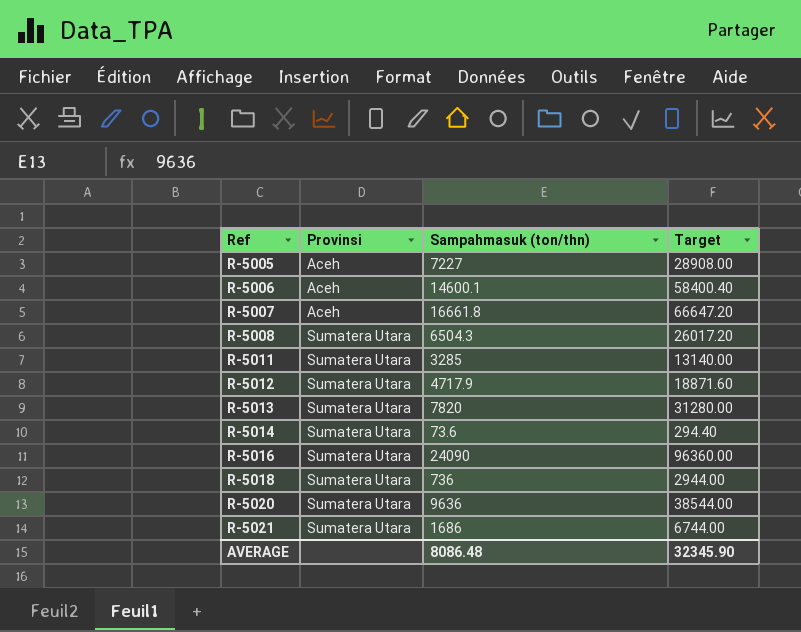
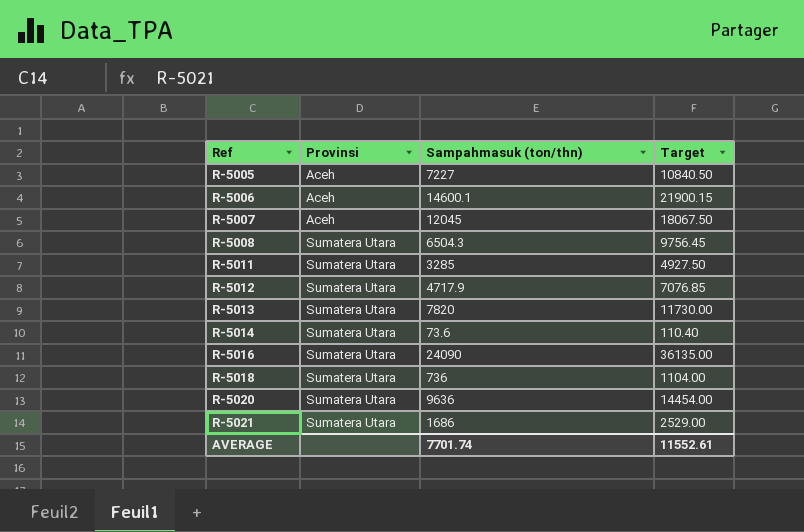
column Target | formula: [Sampahmasuk (ton/thn)] * 4 -> [Sampahmasuk (ton/thn)] * 1.5
R-5007 | Sampahmasuk (ton/thn): 16661.8 -> 12045
AVERAGE | Sampahmasuk (ton/thn): 8086.48 -> 7701.74
AVERAGE | Target: 32345.90 -> 11552.61

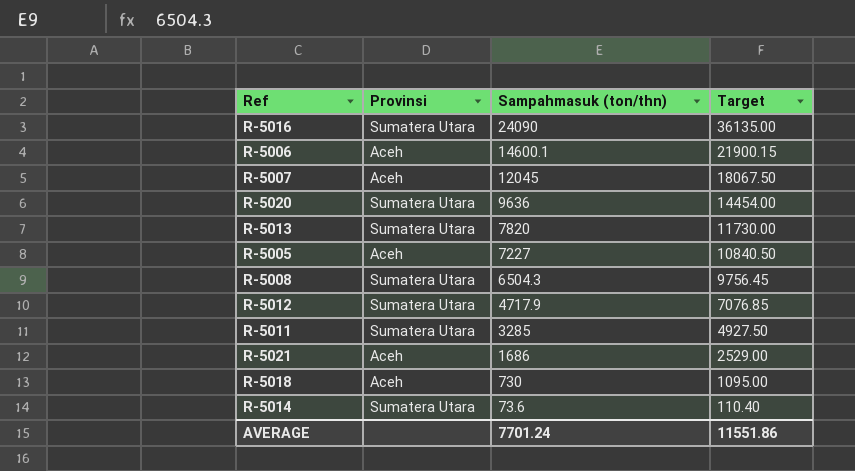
row order: Ref ascending -> Sampahmasuk (ton/thn) descending
R-5021 | Provinsi: Sumatera Utara -> Aceh
R-5018 | Provinsi: Sumatera Utara -> Aceh
R-5018 | Sampahmasuk (ton/thn): 736 -> 730
R-5018 | Target: 1104.00 -> 1095.00
AVERAGE | Sampahmasuk (ton/thn): 7701.74 -> 7701.24
AVERAGE | Target: 11552.61 -> 11551.86

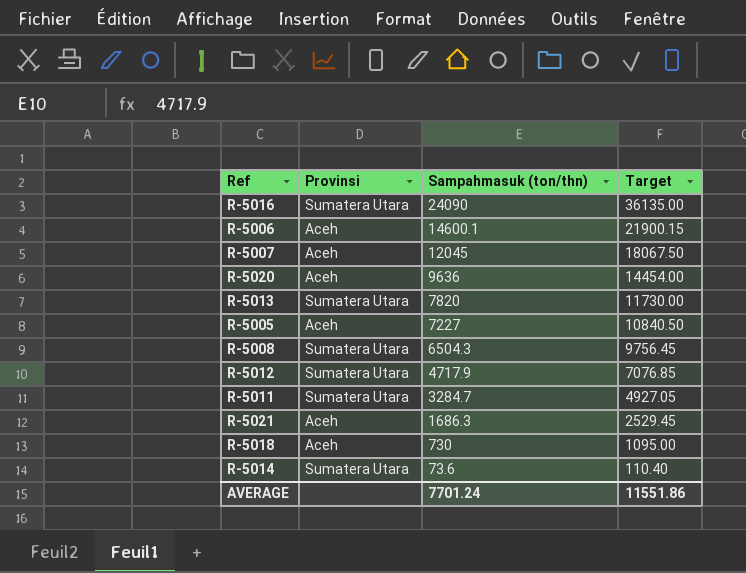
R-5020 | Provinsi: Sumatera Utara -> Aceh
R-5011 | Sampahmasuk (ton/thn): 3285 -> 3284.7
R-5011 | Target: 4927.50 -> 4927.05
R-5021 | Sampahmasuk (ton/thn): 1686 -> 1686.3
R-5021 | Target: 2529.00 -> 2529.45

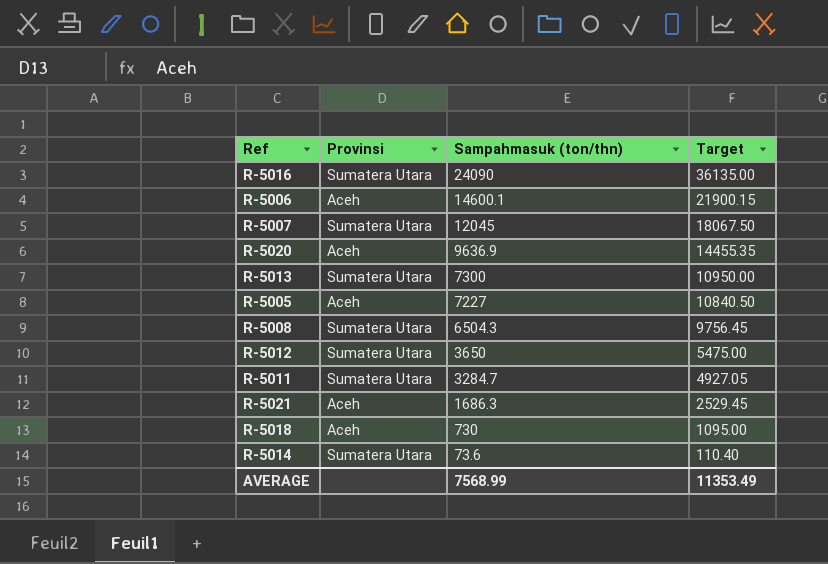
R-5007 | Provinsi: Aceh -> Sumatera Utara
R-5020 | Sampahmasuk (ton/thn): 9636 -> 9636.9
R-5020 | Target: 14454.00 -> 14455.35
R-5013 | Sampahmasuk (ton/thn): 7820 -> 7300
R-5013 | Target: 11730.00 -> 10950.00
R-5012 | Sampahmasuk (ton/thn): 4717.9 -> 3650
R-5012 | Target: 7076.85 -> 5475.00
AVERAGE | Sampahmasuk (ton/thn): 7701.24 -> 7568.99
AVERAGE | Target: 11551.86 -> 11353.49

